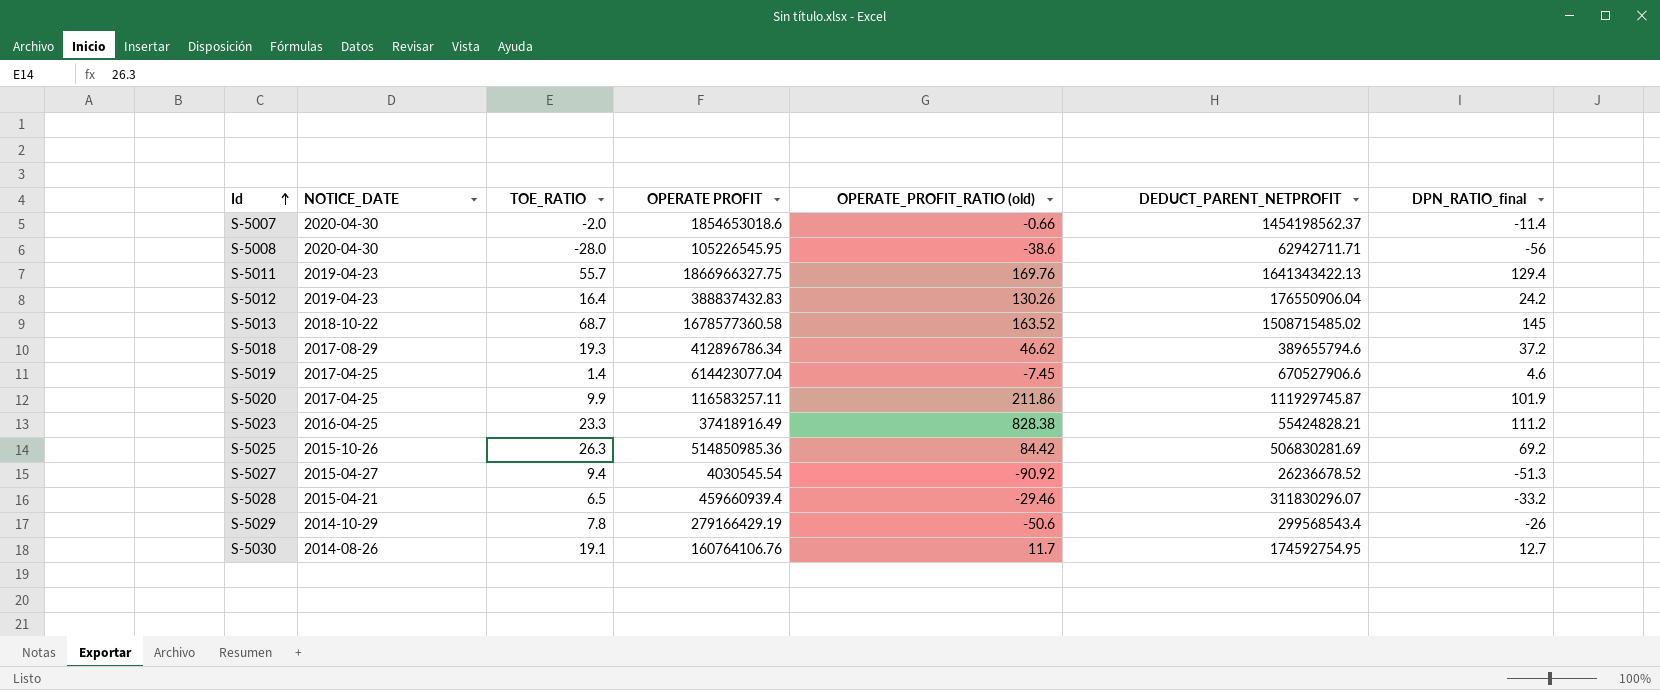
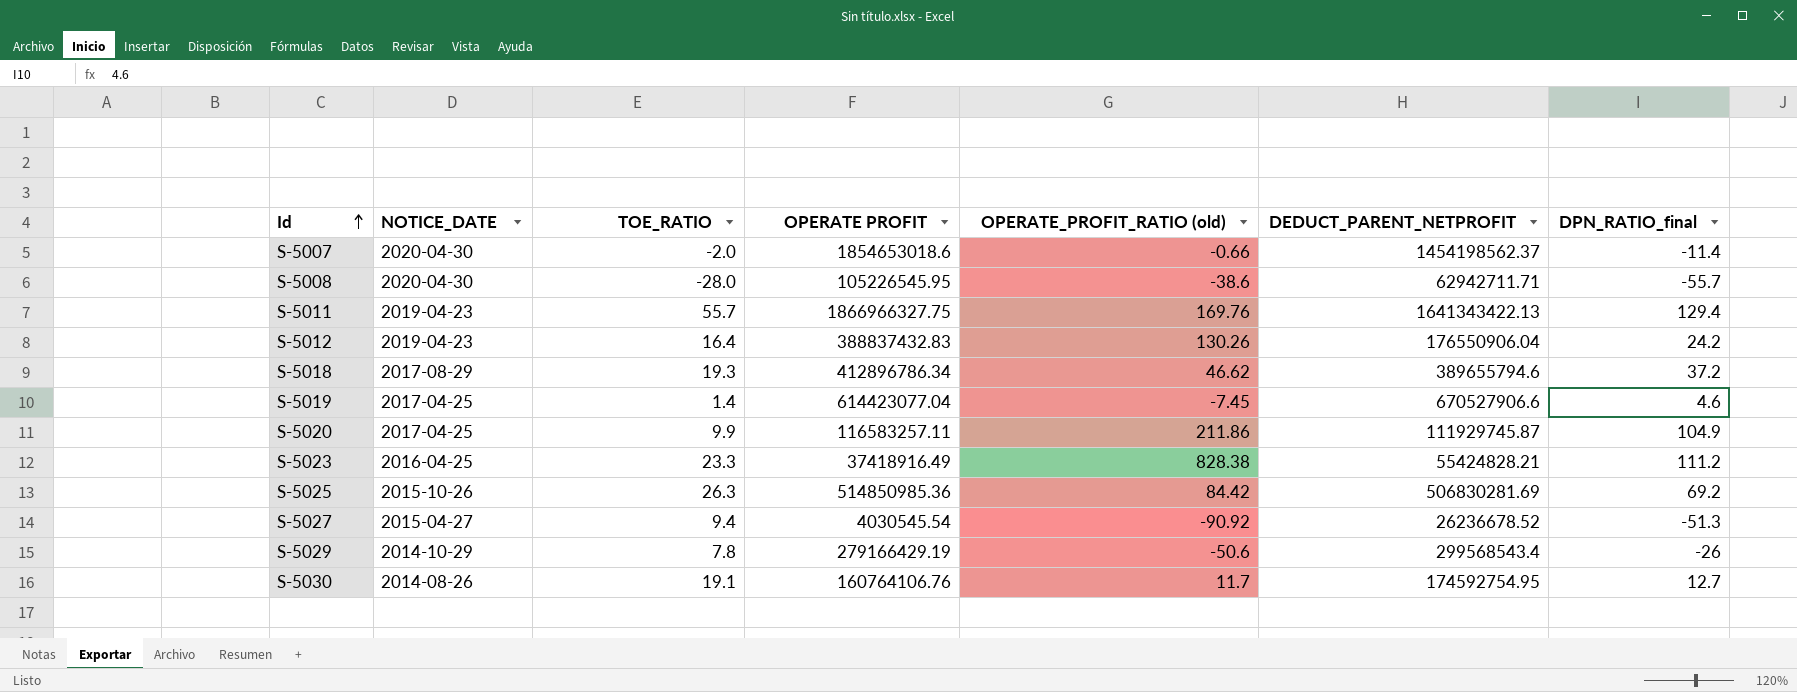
row S-5013: 2018-10-22 | 68.7 | 1678577360.58 | 163.52 | 1508715485.02 | 145 -> none
row S-5028: 2015-04-21 | 6.5 | 459660939.4 | -29.46 | 311830296.07 | -33.2 -> none
S-5008 | DPN_RATIO_final: -56 -> -55.7
S-5020 | DPN_RATIO_final: 101.9 -> 104.9

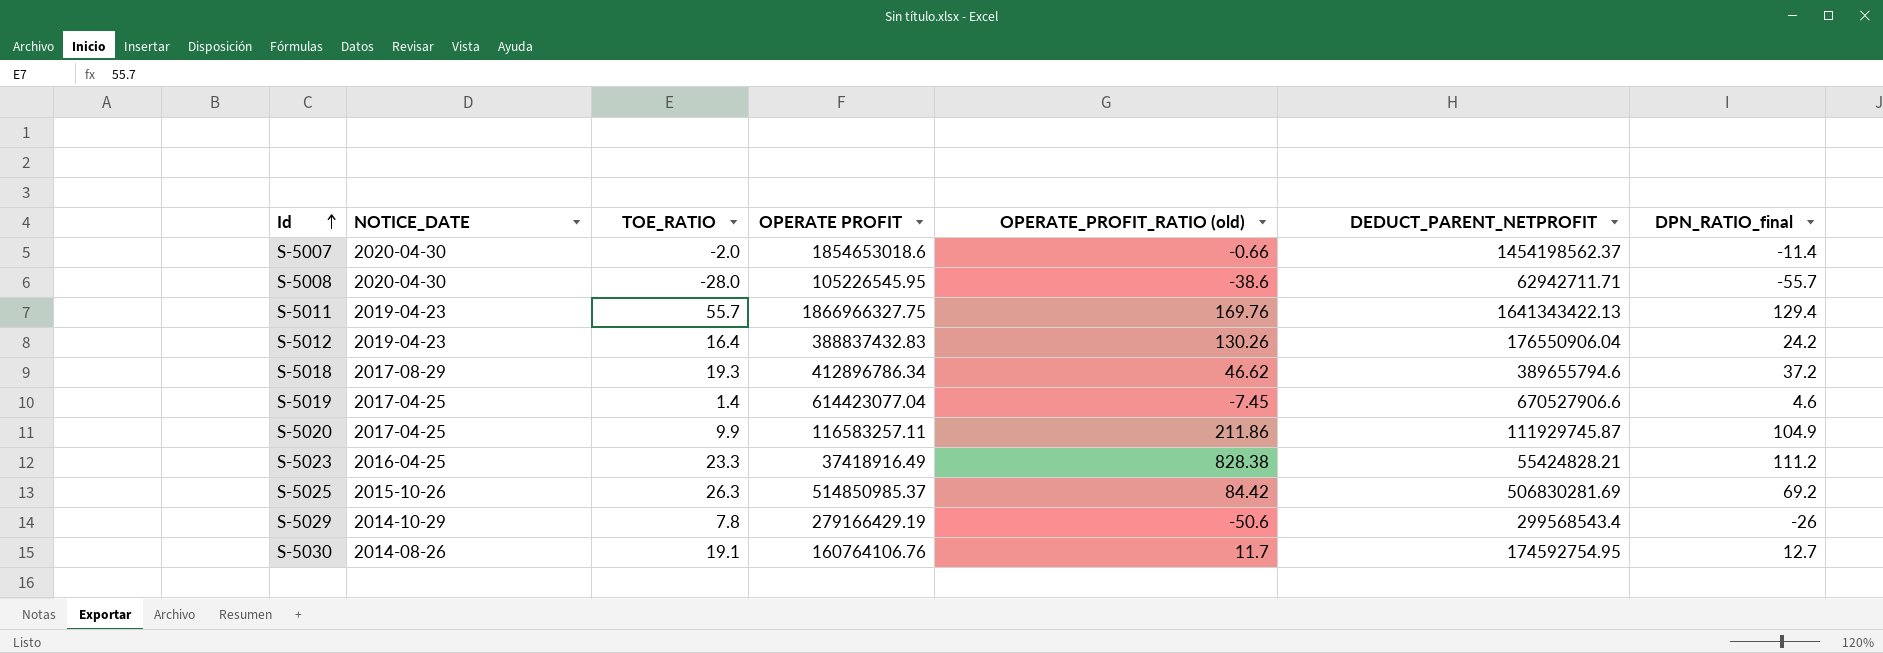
row S-5027: 2015-04-27 | 9.4 | 4030545.54 | -90.92 | 26236678.52 | -51.3 -> none
S-5025 | OPERATE PROFIT: 514850985.36 -> 514850985.37

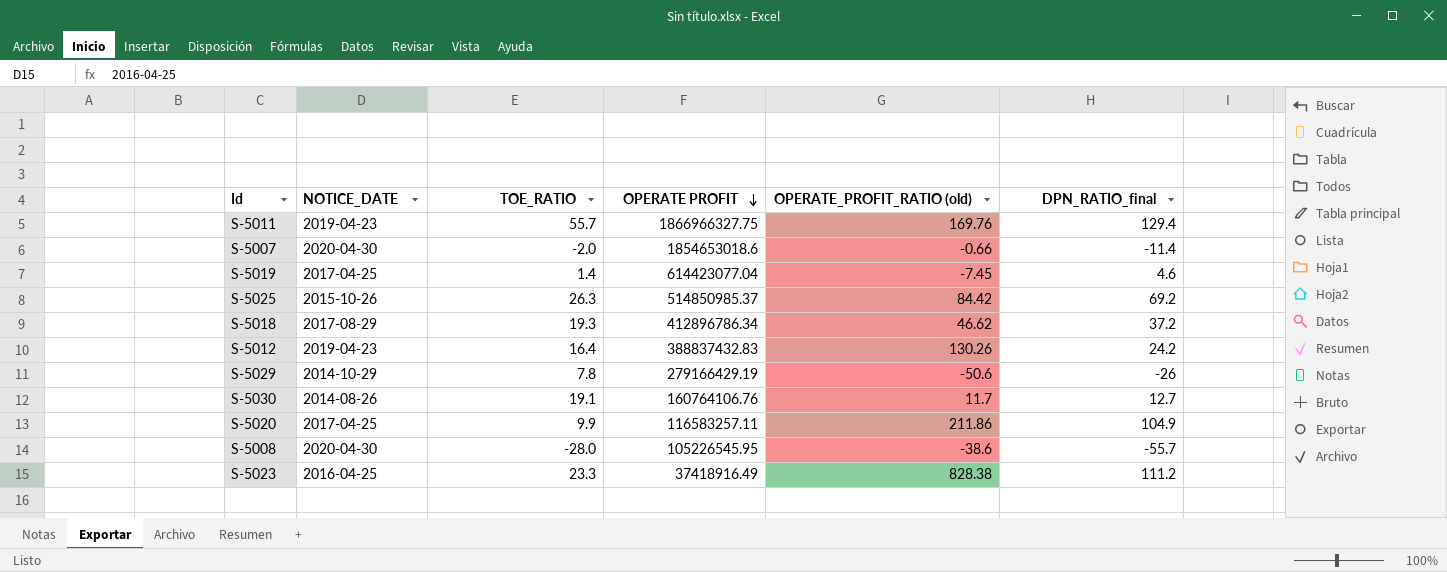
row order: Id ascending -> OPERATE PROFIT descending
column DEDUCT_PARENT_NETPROFIT | position: 6 -> none

